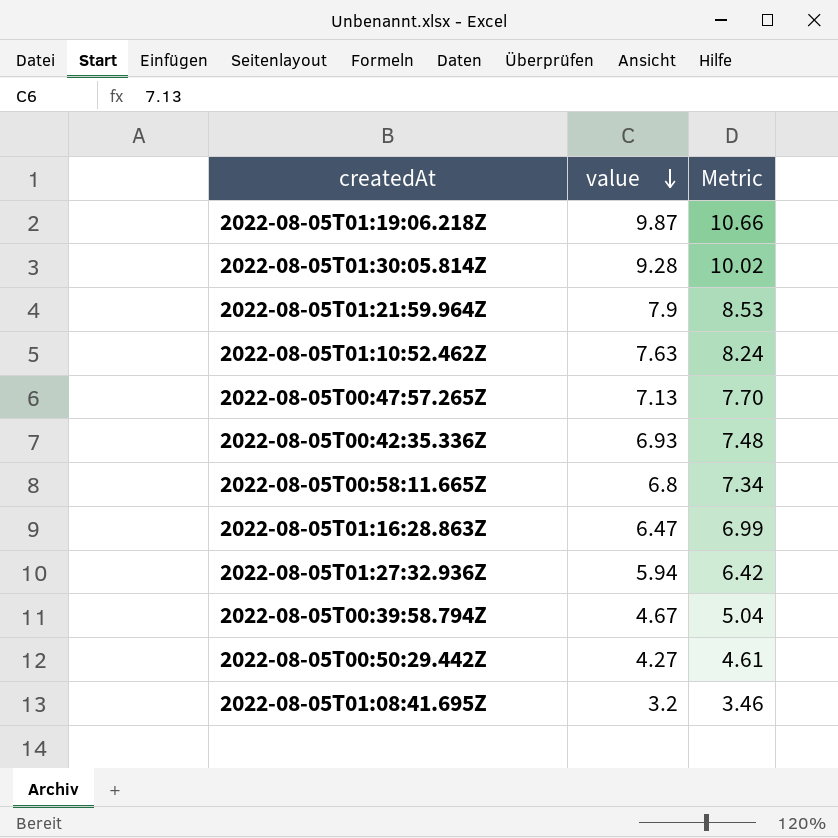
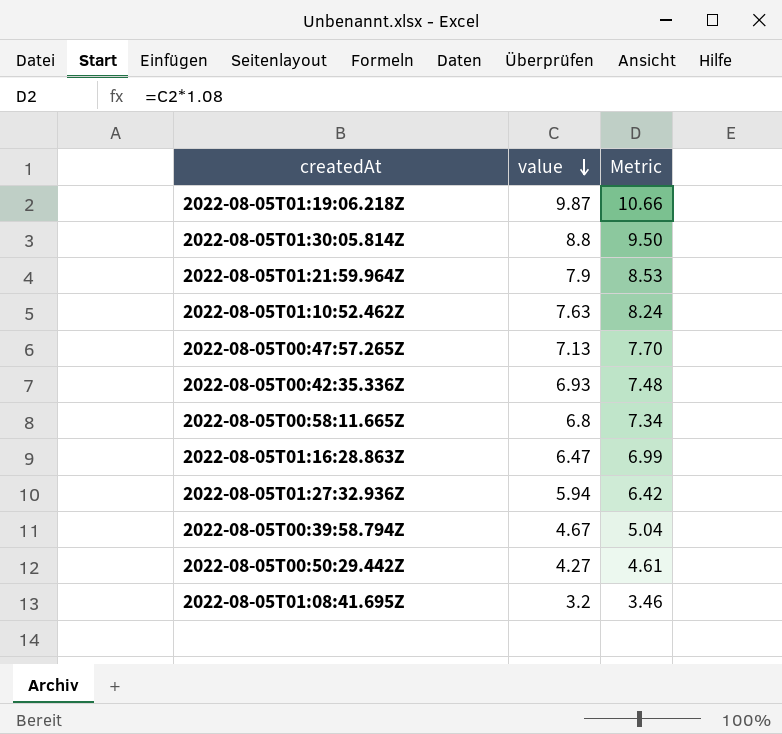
2022-08-05T01:30:05.814Z | value: 9.28 -> 8.8
2022-08-05T01:30:05.814Z | Metric: 10.02 -> 9.50

